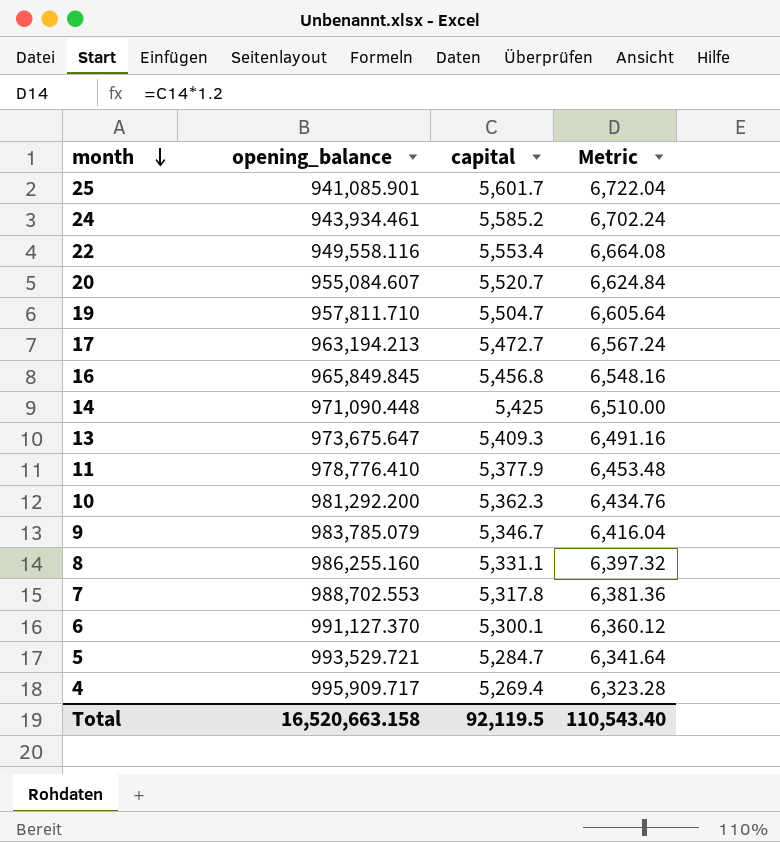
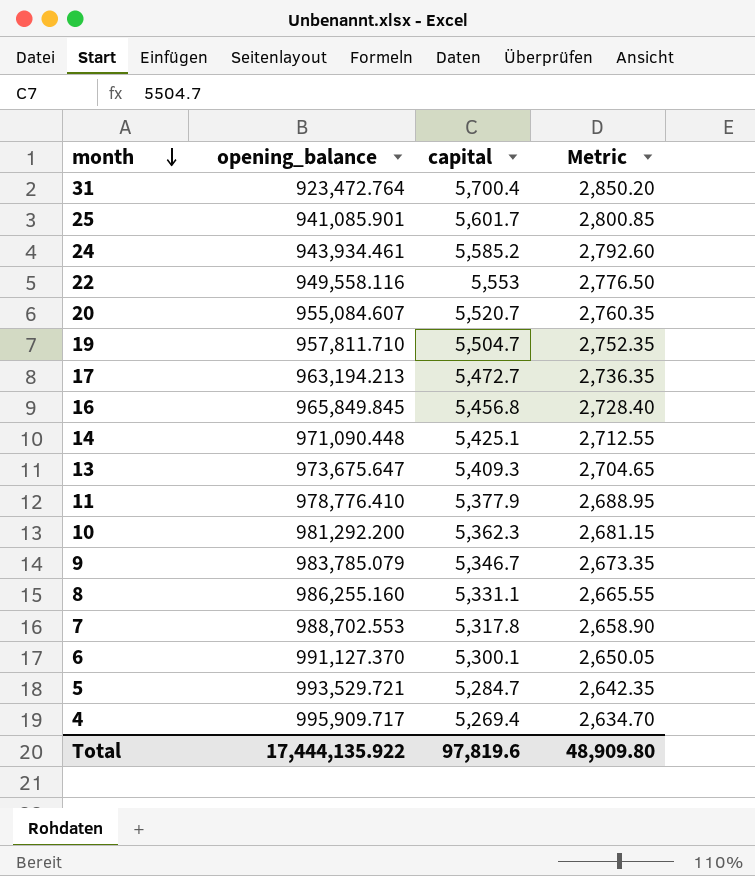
column Metric | formula: [capital] * 1.2 -> [capital] * 0.5
row 31: none -> 923,472.764 | 5,700.4 | 2,850.20
22 | capital: 5,553.4 -> 5,553
14 | capital: 5,425 -> 5,425.1
Total | opening_balance: 16,520,663.158 -> 17,444,135.922
Total | capital: 92,119.5 -> 97,819.6
Total | Metric: 110,543.40 -> 48,909.80

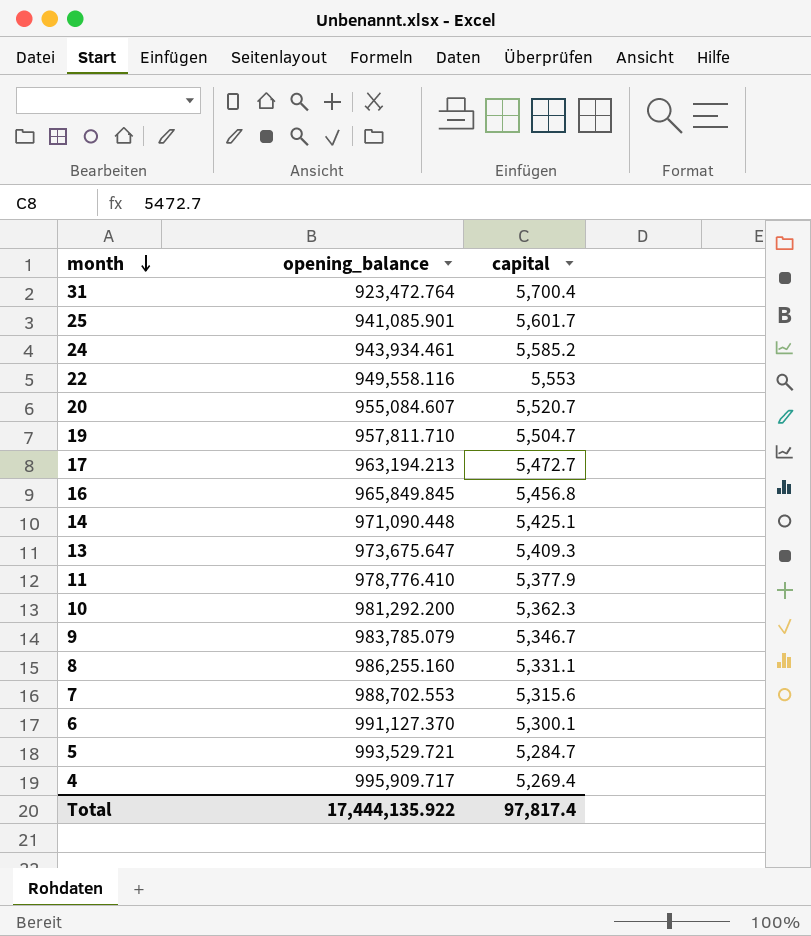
column Metric | formula: [capital] * 0.5 -> none
7 | capital: 5,317.8 -> 5,315.6
Total | capital: 97,819.6 -> 97,817.4

